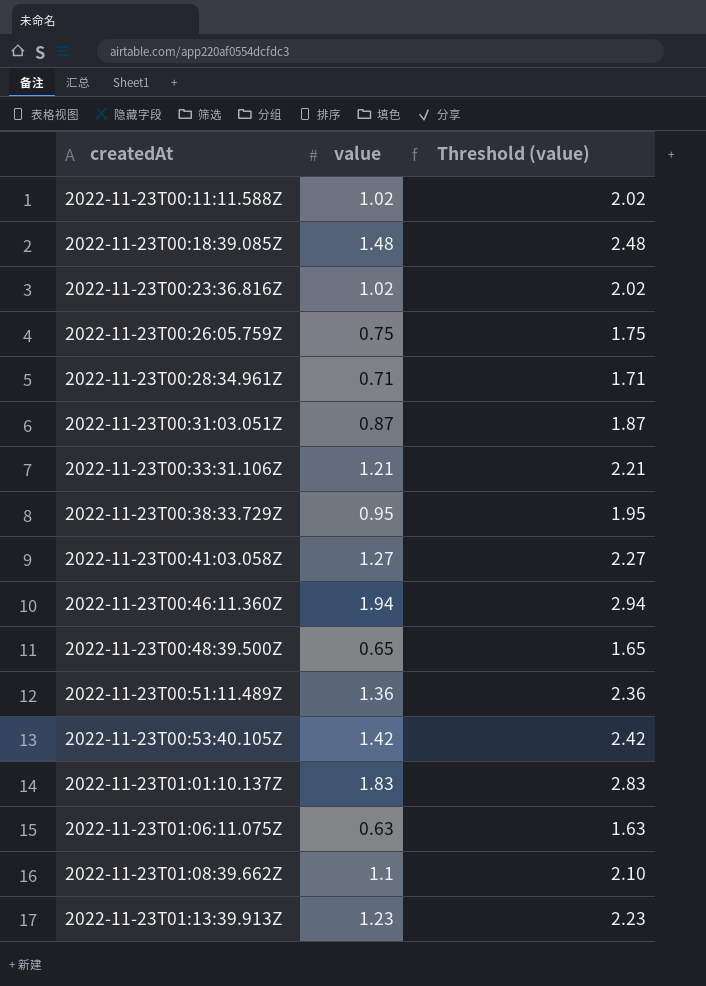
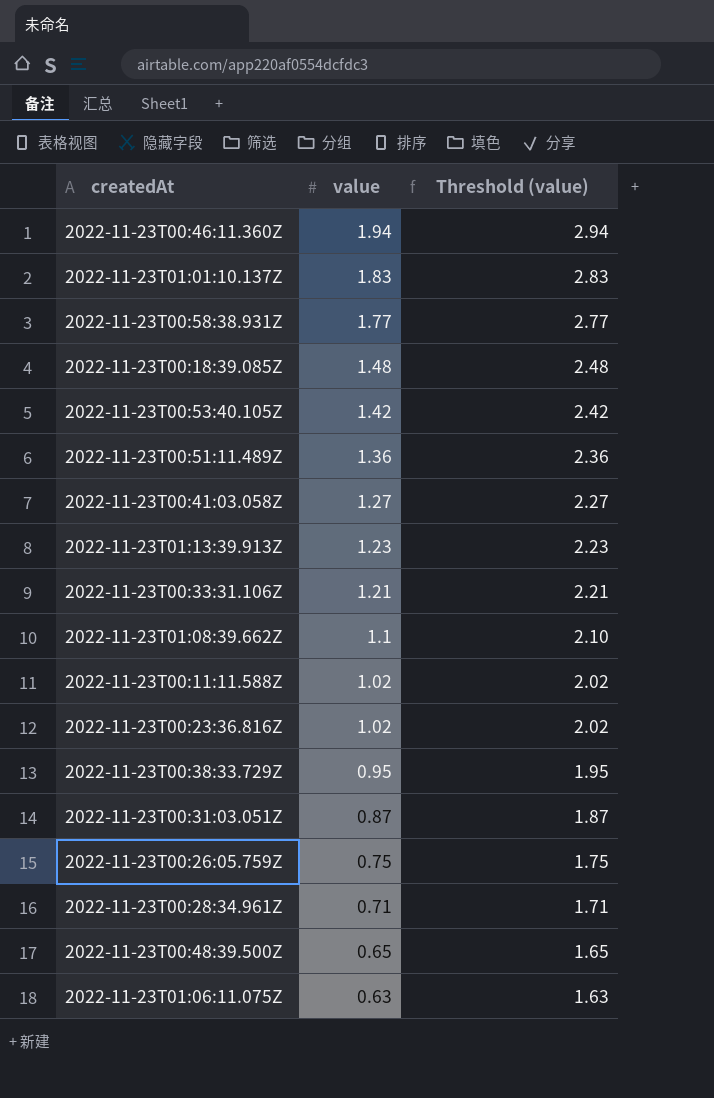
row order: createdAt ascending -> value descending
row 2022-11-23T00:58:38.931Z: none -> 1.77 | 2.77

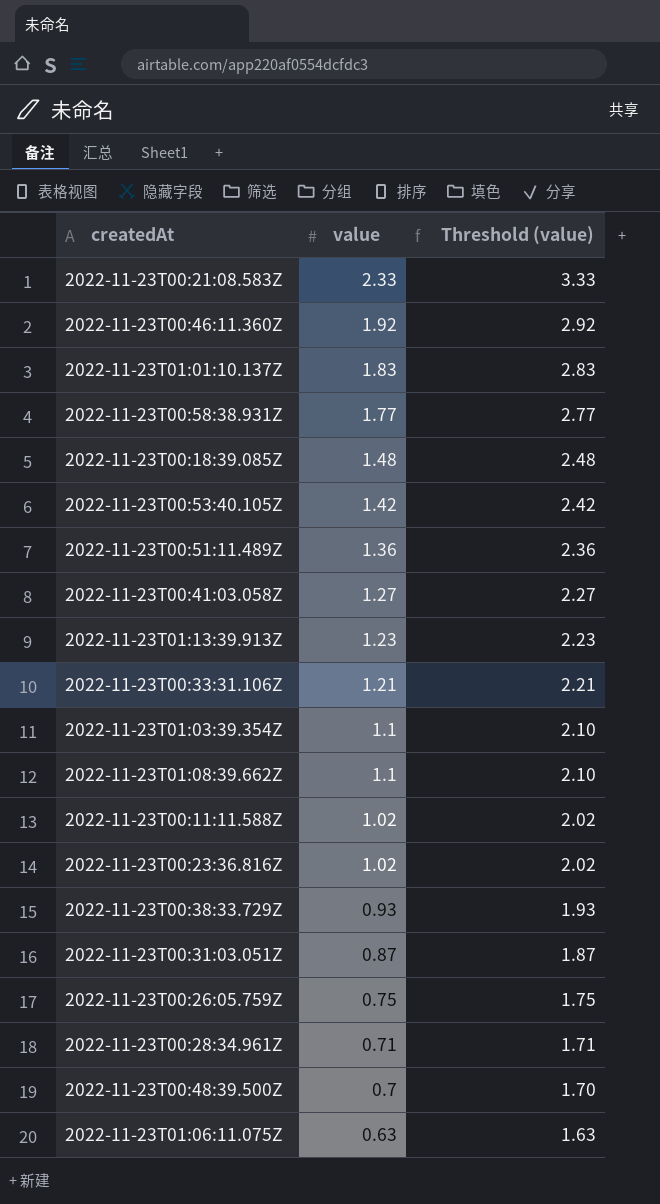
row 2022-11-23T00:21:08.583Z: none -> 2.33 | 3.33
2022-11-23T00:46:11.360Z | value: 1.94 -> 1.92
2022-11-23T00:46:11.360Z | Threshold (value): 2.94 -> 2.92
row 2022-11-23T01:03:39.354Z: none -> 1.1 | 2.10
2022-11-23T00:38:33.729Z | value: 0.95 -> 0.93
2022-11-23T00:38:33.729Z | Threshold (value): 1.95 -> 1.93
2022-11-23T00:48:39.500Z | value: 0.65 -> 0.7
2022-11-23T00:48:39.500Z | Threshold (value): 1.65 -> 1.70

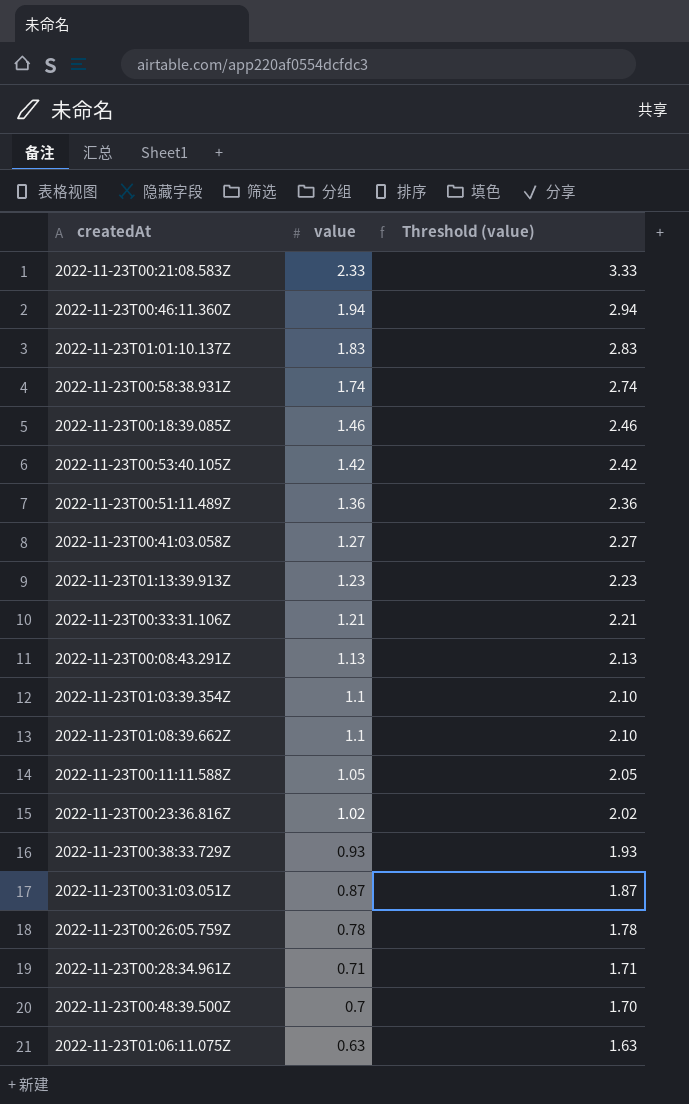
2022-11-23T00:46:11.360Z | value: 1.92 -> 1.94
2022-11-23T00:46:11.360Z | Threshold (value): 2.92 -> 2.94
2022-11-23T00:58:38.931Z | value: 1.77 -> 1.74
2022-11-23T00:58:38.931Z | Threshold (value): 2.77 -> 2.74
2022-11-23T00:18:39.085Z | value: 1.48 -> 1.46
2022-11-23T00:18:39.085Z | Threshold (value): 2.48 -> 2.46
row 2022-11-23T00:08:43.291Z: none -> 1.13 | 2.13
2022-11-23T00:11:11.588Z | value: 1.02 -> 1.05
2022-11-23T00:11:11.588Z | Threshold (value): 2.02 -> 2.05
2022-11-23T00:26:05.759Z | value: 0.75 -> 0.78
2022-11-23T00:26:05.759Z | Threshold (value): 1.75 -> 1.78

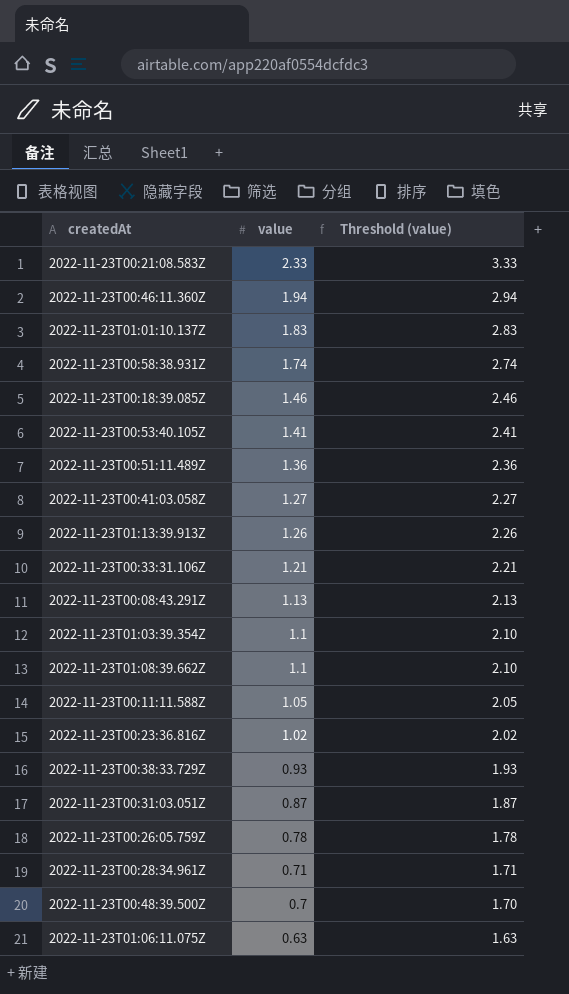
2022-11-23T00:53:40.105Z | value: 1.42 -> 1.41
2022-11-23T00:53:40.105Z | Threshold (value): 2.42 -> 2.41
2022-11-23T01:13:39.913Z | value: 1.23 -> 1.26
2022-11-23T01:13:39.913Z | Threshold (value): 2.23 -> 2.26

